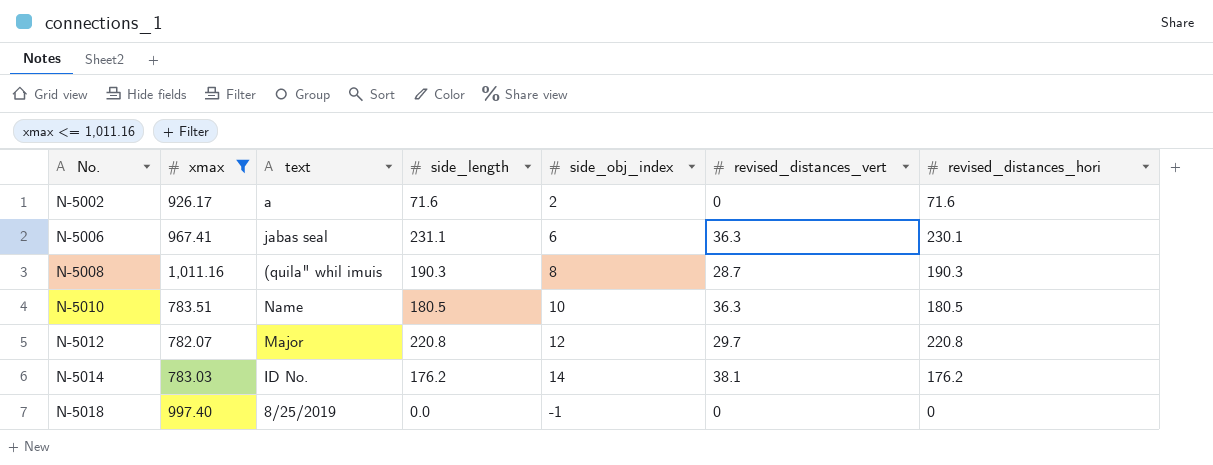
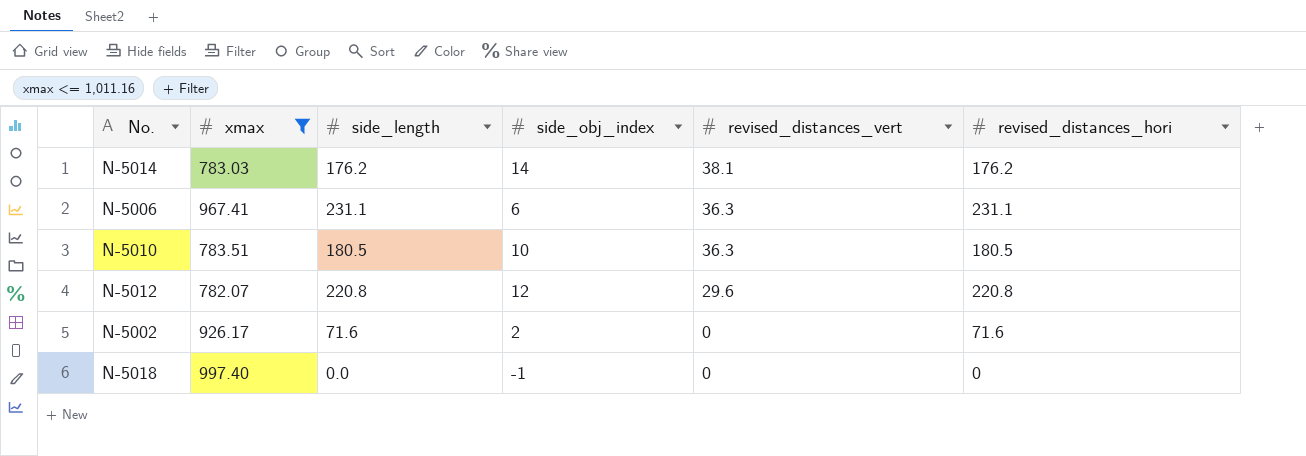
row order: No. ascending -> revised_distances_vert descending
column text | position: 3 -> none
row N-5008: 1,011.16 | (quila" whil imuis | 190.3 | 8 | 28.7 | 190.3 -> none
N-5006 | revised_distances_hori: 230.1 -> 231.1
N-5012 | revised_distances_vert: 29.7 -> 29.6

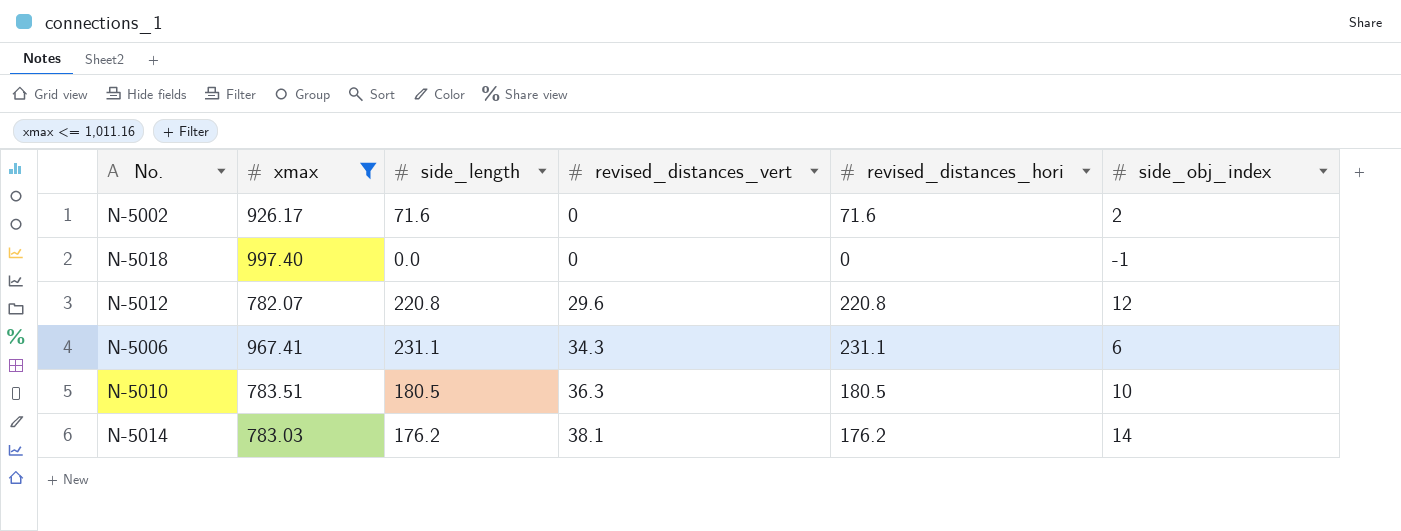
row order: revised_distances_vert descending -> revised_distances_vert ascending
column side_obj_index | position: 4 -> 6
N-5006 | revised_distances_vert: 36.3 -> 34.3

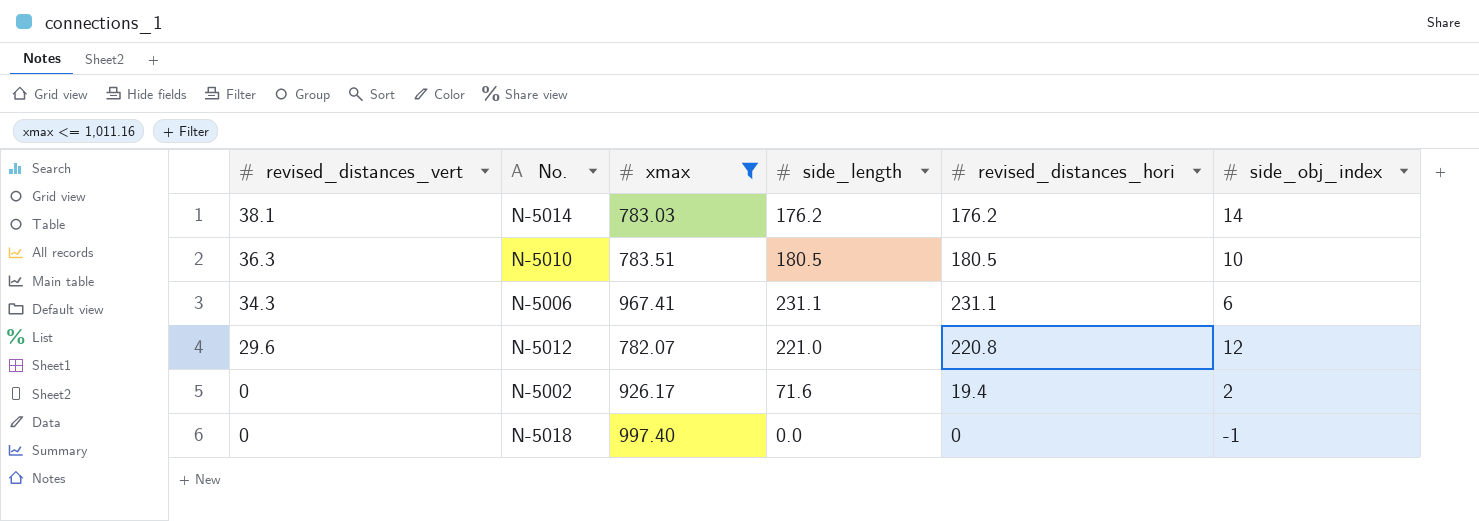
row order: revised_distances_vert ascending -> revised_distances_vert descending
column revised_distances_vert | position: 4 -> 1
N-5012 | side_length: 220.8 -> 221.0
N-5002 | revised_distances_hori: 71.6 -> 19.4

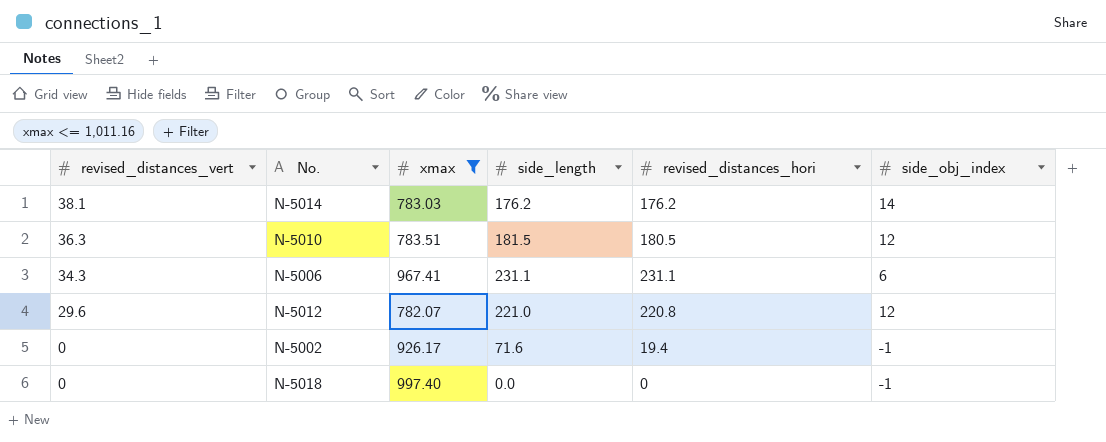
N-5010 | side_length: 180.5 -> 181.5
N-5010 | side_obj_index: 10 -> 12
N-5002 | side_obj_index: 2 -> -1

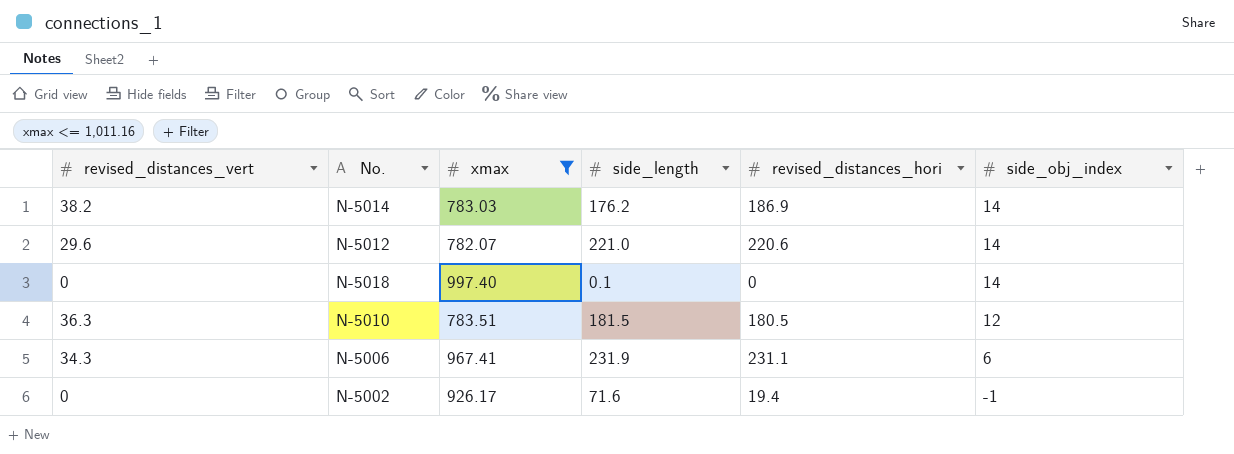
row order: revised_distances_vert descending -> side_obj_index descending
N-5014 | revised_distances_vert: 38.1 -> 38.2
N-5014 | revised_distances_hori: 176.2 -> 186.9
N-5012 | revised_distances_hori: 220.8 -> 220.6
N-5012 | side_obj_index: 12 -> 14
N-5018 | side_length: 0.0 -> 0.1
N-5018 | side_obj_index: -1 -> 14
N-5006 | side_length: 231.1 -> 231.9

